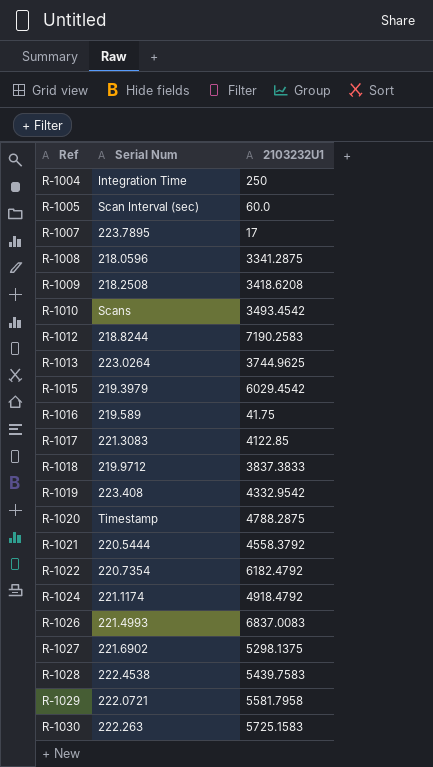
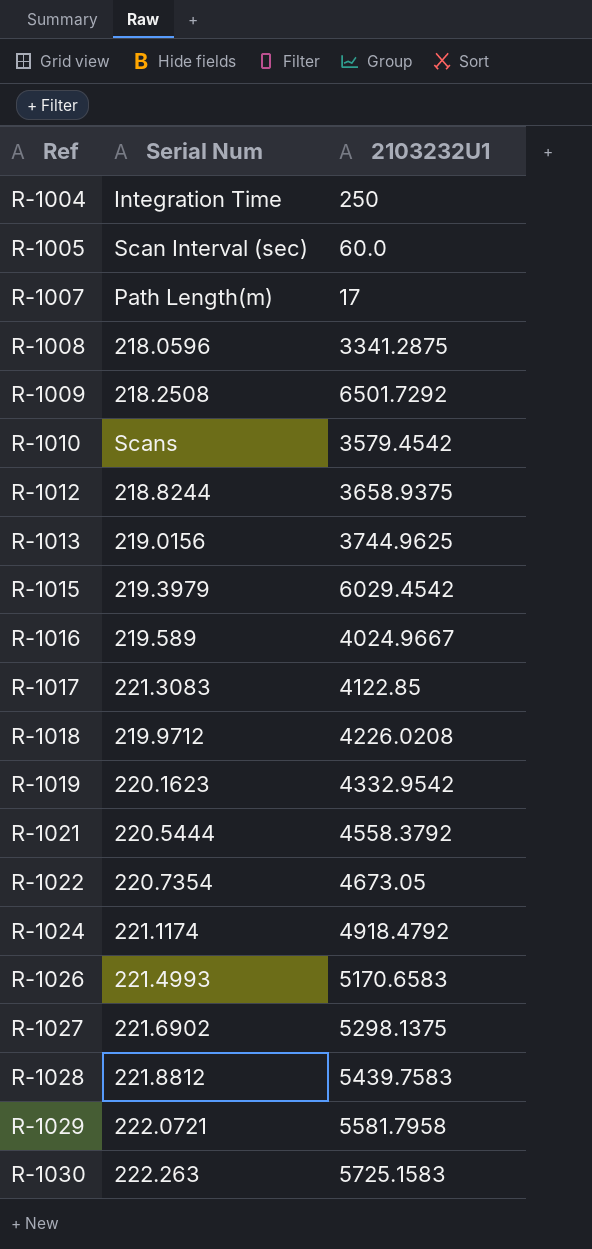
row R-1020: Timestamp | 4788.2875 -> none
R-1007 | Serial Num: 223.7895 -> Path Length(m)
R-1009 | 2103232U1: 3418.6208 -> 6501.7292
R-1010 | 2103232U1: 3493.4542 -> 3579.4542
R-1012 | 2103232U1: 7190.2583 -> 3658.9375
R-1013 | Serial Num: 223.0264 -> 219.0156
R-1016 | 2103232U1: 41.75 -> 4024.9667
R-1018 | 2103232U1: 3837.3833 -> 4226.0208
R-1019 | Serial Num: 223.408 -> 220.1623
R-1022 | 2103232U1: 6182.4792 -> 4673.05
R-1026 | 2103232U1: 6837.0083 -> 5170.6583
R-1028 | Serial Num: 222.4538 -> 221.8812

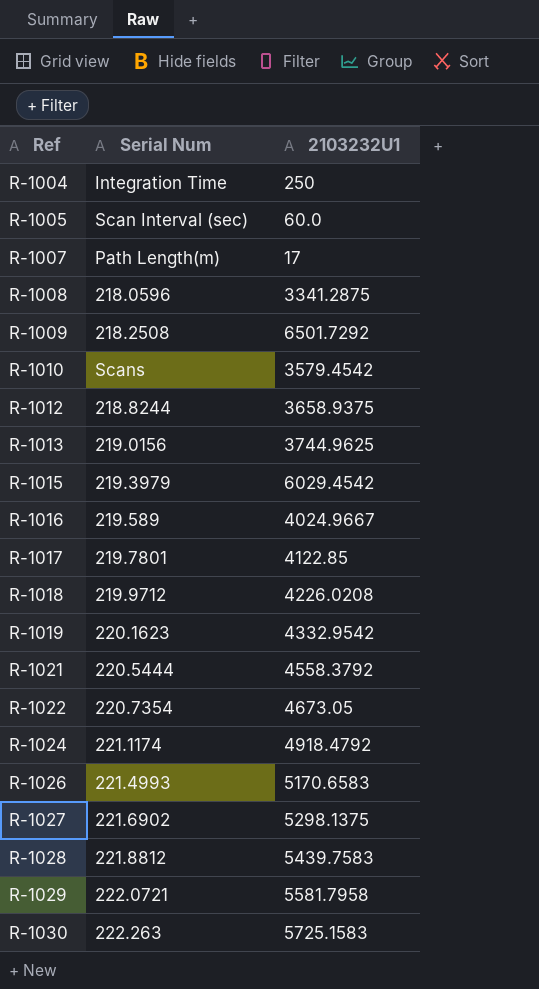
R-1017 | Serial Num: 221.3083 -> 219.7801

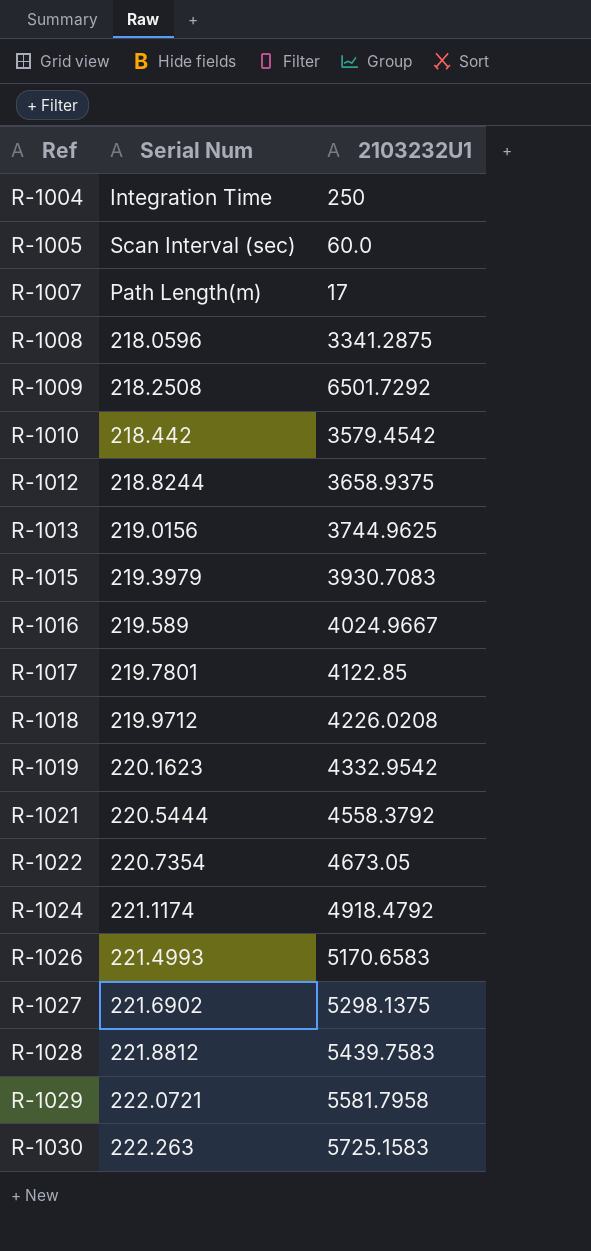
R-1010 | Serial Num: Scans -> 218.442
R-1015 | 2103232U1: 6029.4542 -> 3930.7083

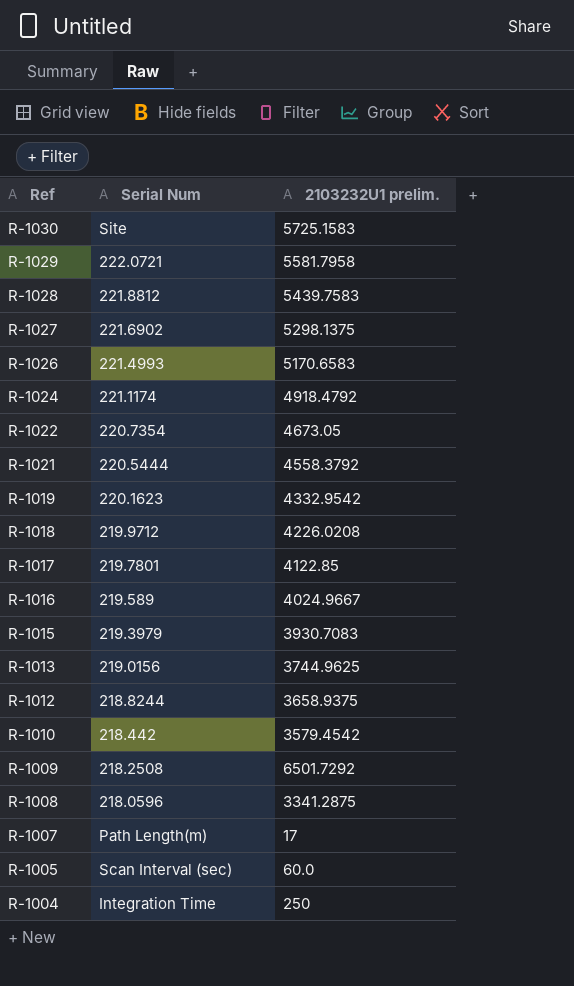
row order: Ref ascending -> Ref descending
column name: 2103232U1 -> 2103232U1 prelim.
R-1030 | Serial Num: 222.263 -> Site

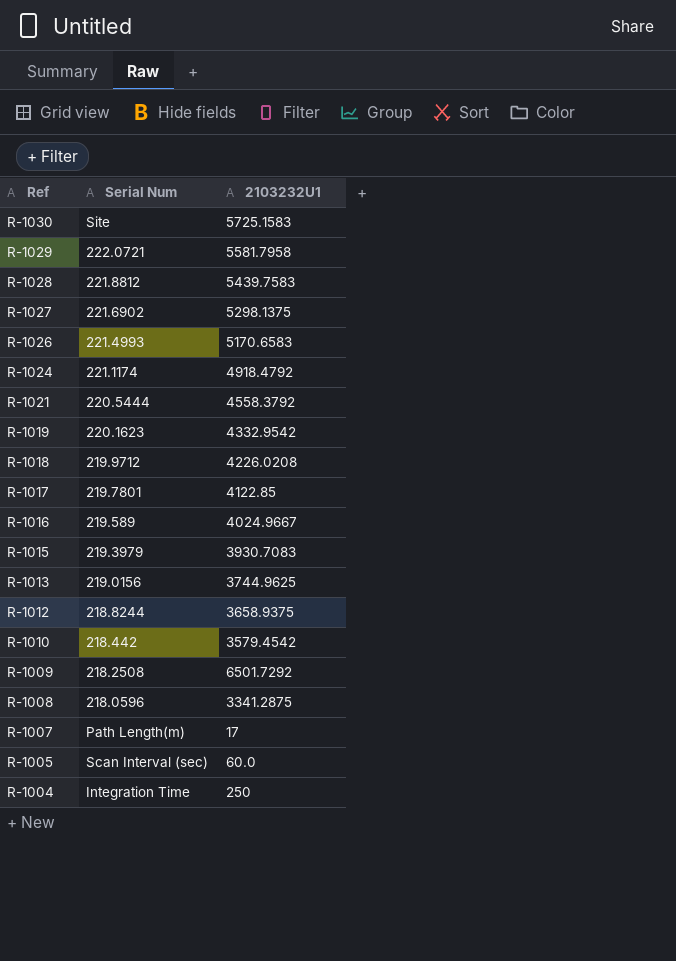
column name: 2103232U1 prelim. -> 2103232U1
row R-1022: 220.7354 | 4673.05 -> none

